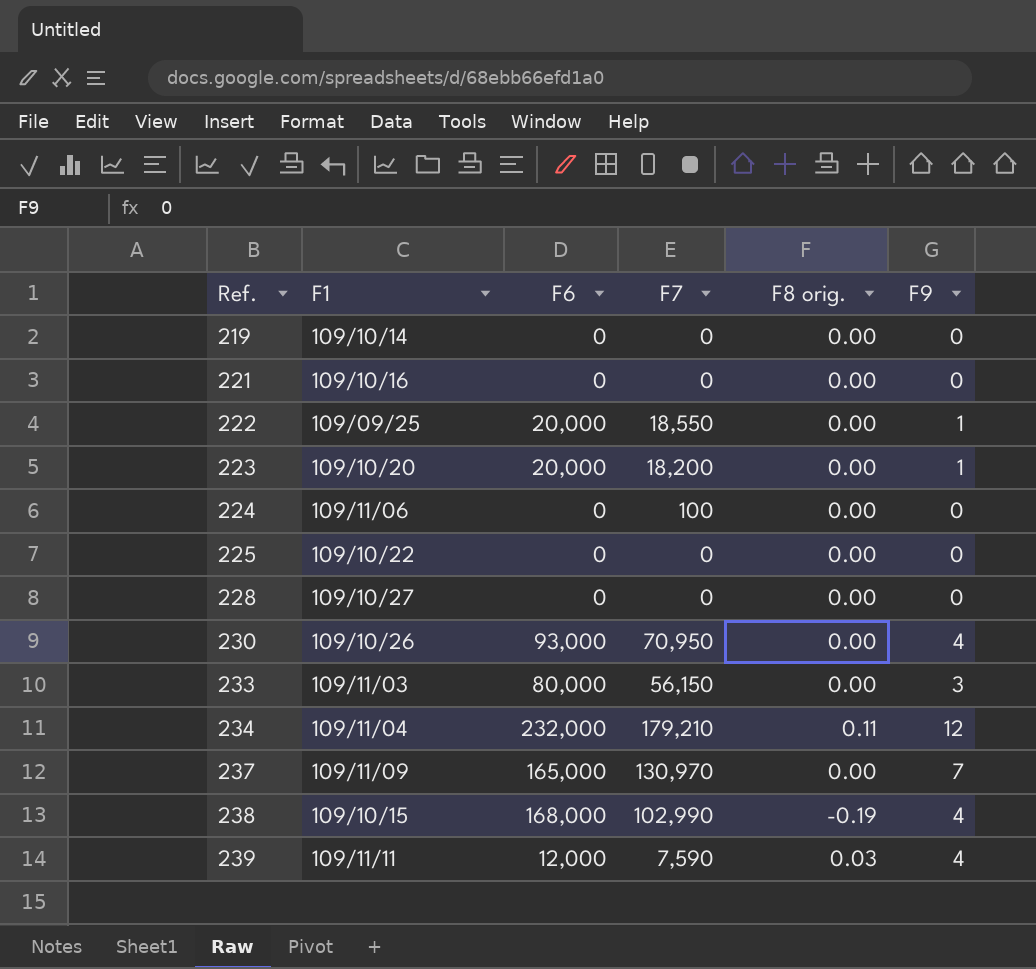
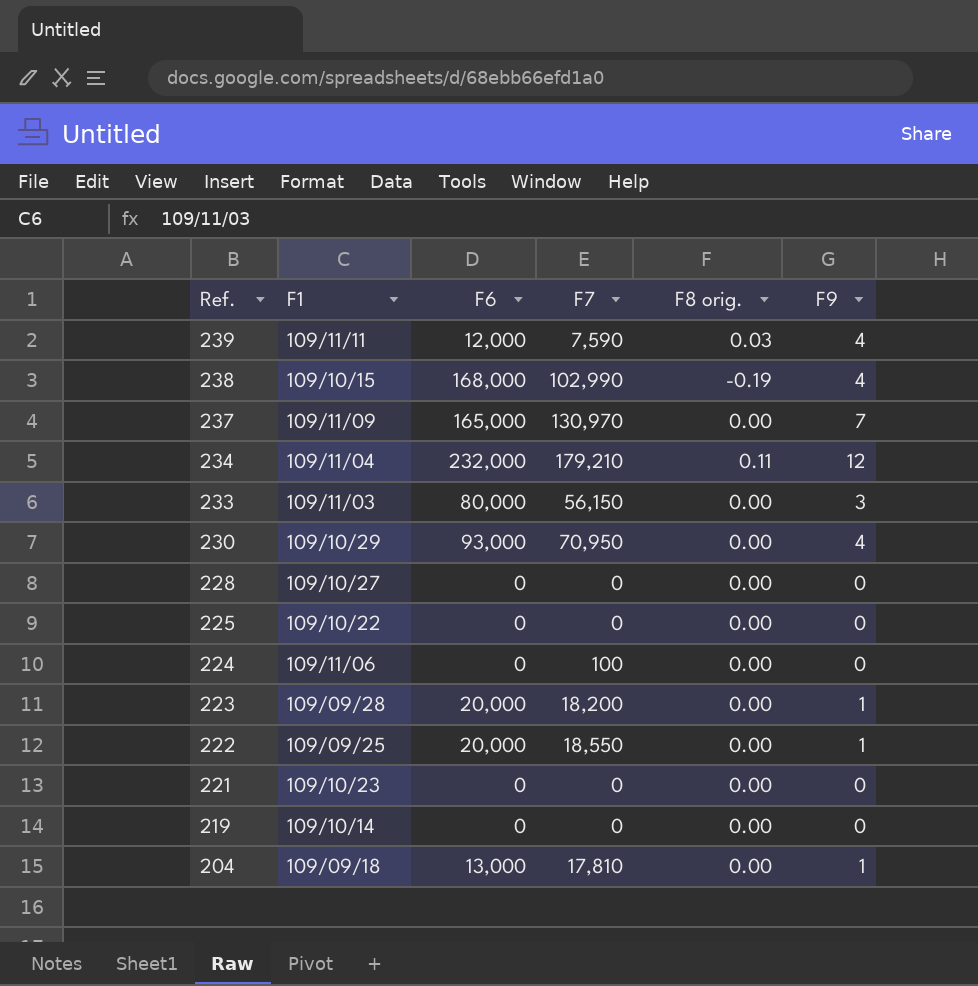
row order: Ref. ascending -> Ref. descending
230 | F1: 109/10/26 -> 109/10/29
223 | F1: 109/10/20 -> 109/09/28
221 | F1: 109/10/16 -> 109/10/23
row 204: none -> 109/09/18 | 13,000 | 17,810 | 0.00 | 1

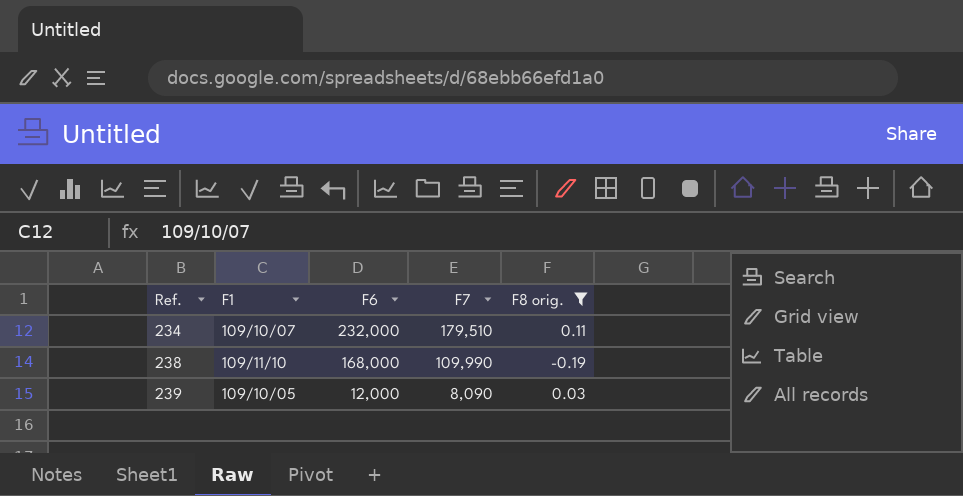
filter: none -> F8 orig. != 0.00
row order: Ref. descending -> Ref. ascending
column F9 | position: 6 -> none
234 | F1: 109/11/04 -> 109/10/07
234 | F7: 179,210 -> 179,510
238 | F1: 109/10/15 -> 109/11/10
238 | F7: 102,990 -> 109,990
239 | F1: 109/11/11 -> 109/10/05
239 | F7: 7,590 -> 8,090

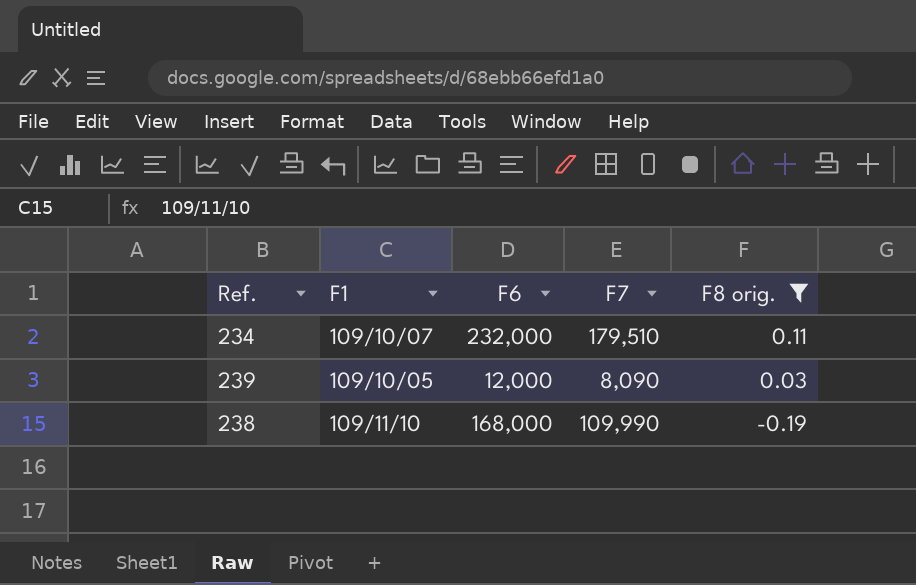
row order: Ref. ascending -> F8 orig. descending

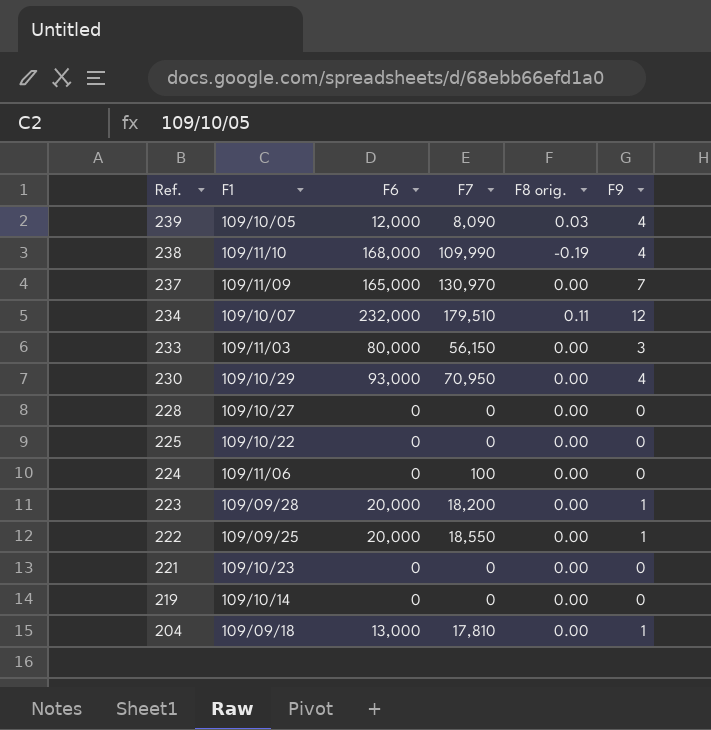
filter: F8 orig. != 0.00 -> none
row order: F8 orig. descending -> Ref. descending
column F9 | position: none -> 6

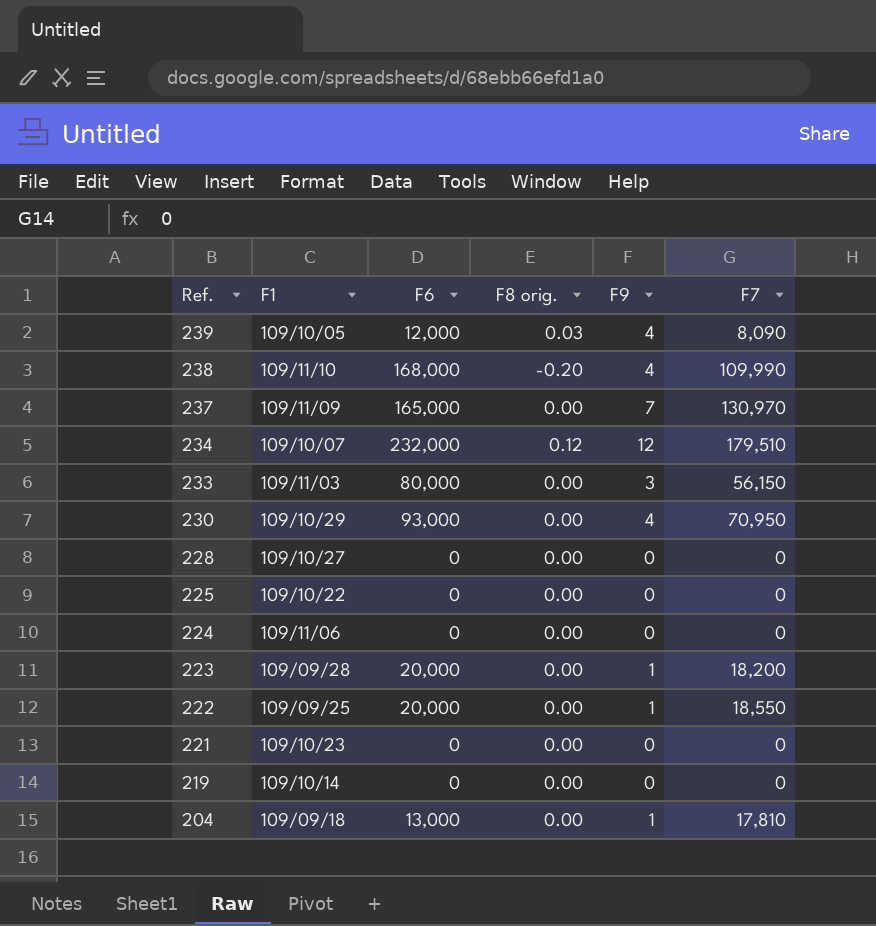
column F7 | position: 4 -> 6
238 | F8 orig.: -0.19 -> -0.20
234 | F8 orig.: 0.11 -> 0.12
224 | F7: 100 -> 0

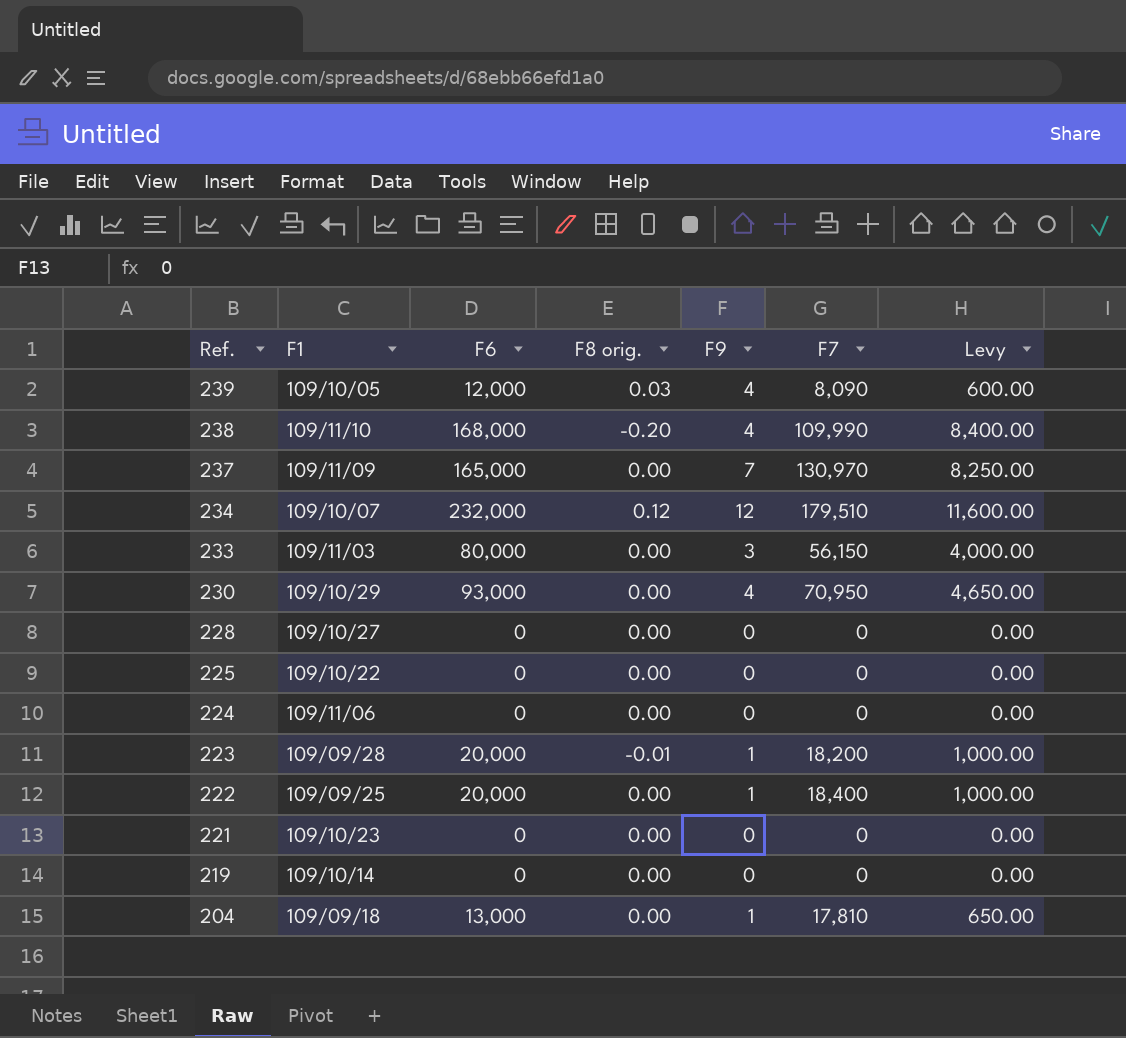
column Levy | formula: none -> [F6] * 0.05
223 | F8 orig.: 0.00 -> -0.01
222 | F7: 18,550 -> 18,400

